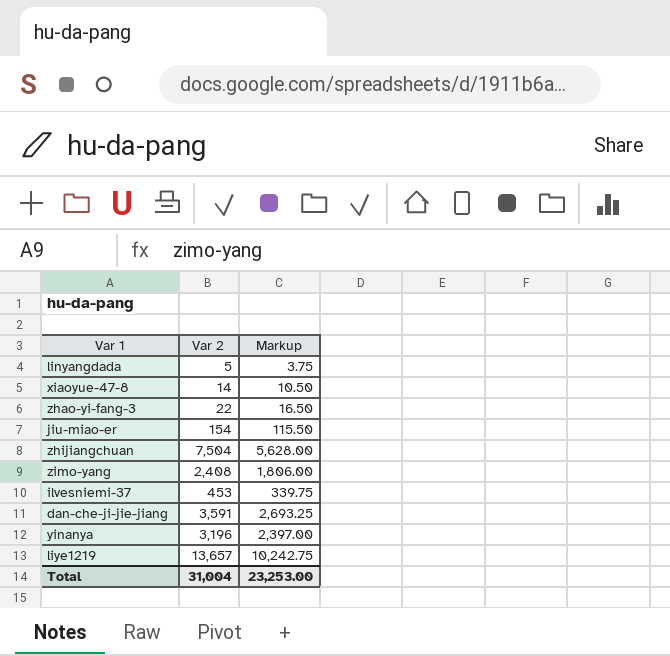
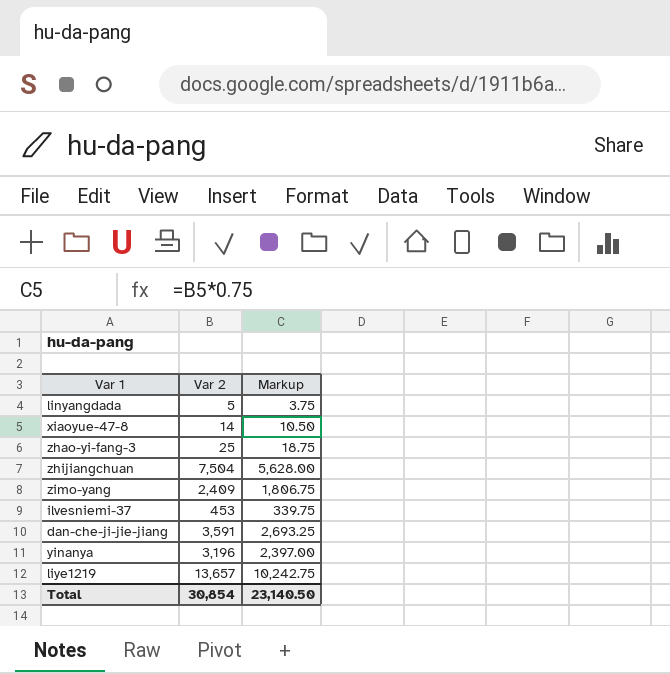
row jiu-miao-er: 154 | 115.50 -> none
zhao-yi-fang-3 | Var 2: 22 -> 25
zhao-yi-fang-3 | Markup: 16.50 -> 18.75
zimo-yang | Var 2: 2,408 -> 2,409
zimo-yang | Markup: 1,806.00 -> 1,806.75
Total | Var 2: 31,004 -> 30,854
Total | Markup: 23,253.00 -> 23,140.50

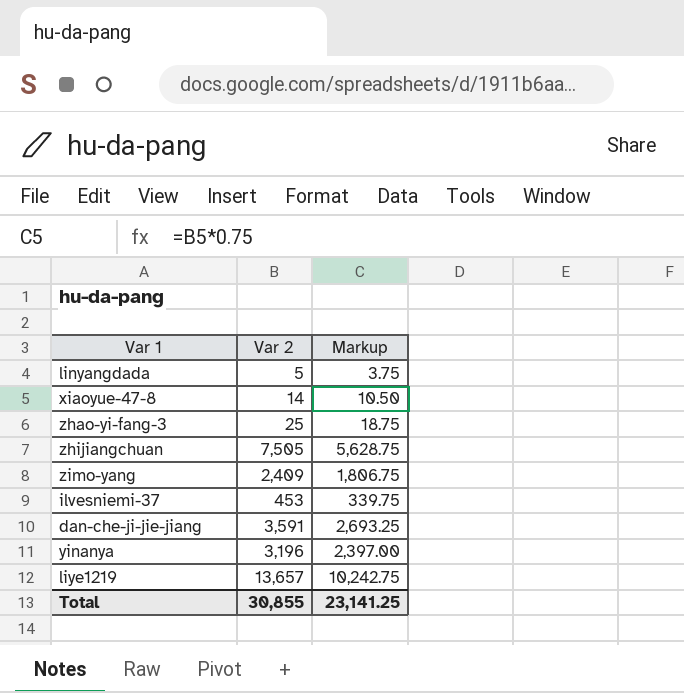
zhijiangchuan | Var 2: 7,504 -> 7,505
zhijiangchuan | Markup: 5,628.00 -> 5,628.75
Total | Var 2: 30,854 -> 30,855
Total | Markup: 23,140.50 -> 23,141.25

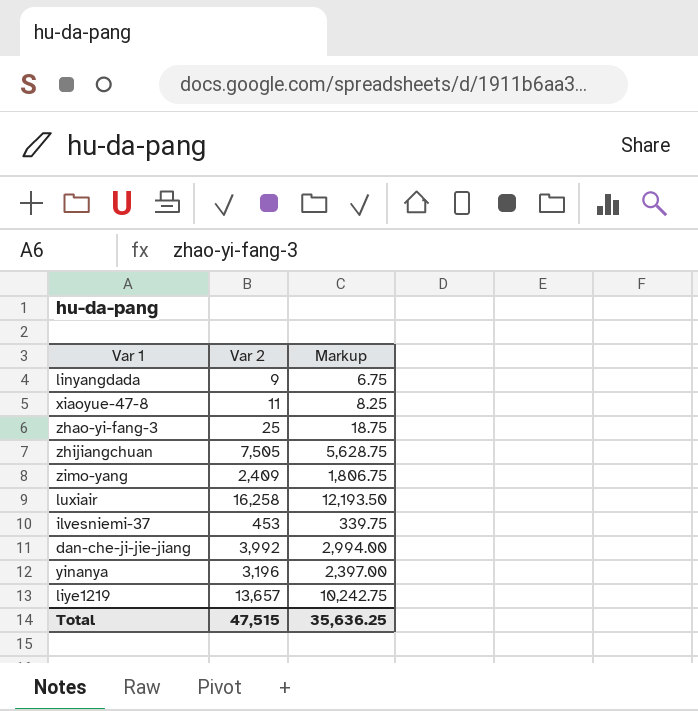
linyangdada | Var 2: 5 -> 9
linyangdada | Markup: 3.75 -> 6.75
xiaoyue-47-8 | Var 2: 14 -> 11
xiaoyue-47-8 | Markup: 10.50 -> 8.25
row luxiair: none -> 16,258 | 12,193.50
dan-che-ji-jie-jiang | Var 2: 3,591 -> 3,992
dan-che-ji-jie-jiang | Markup: 2,693.25 -> 2,994.00
Total | Var 2: 30,855 -> 47,515
Total | Markup: 23,141.25 -> 35,636.25

